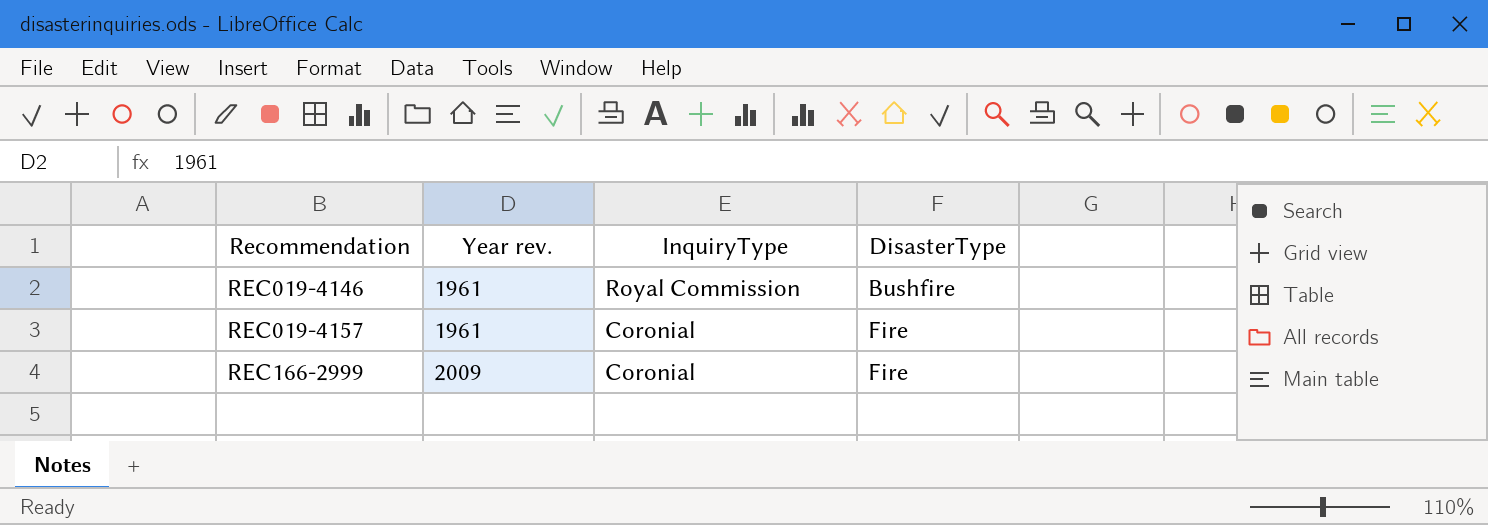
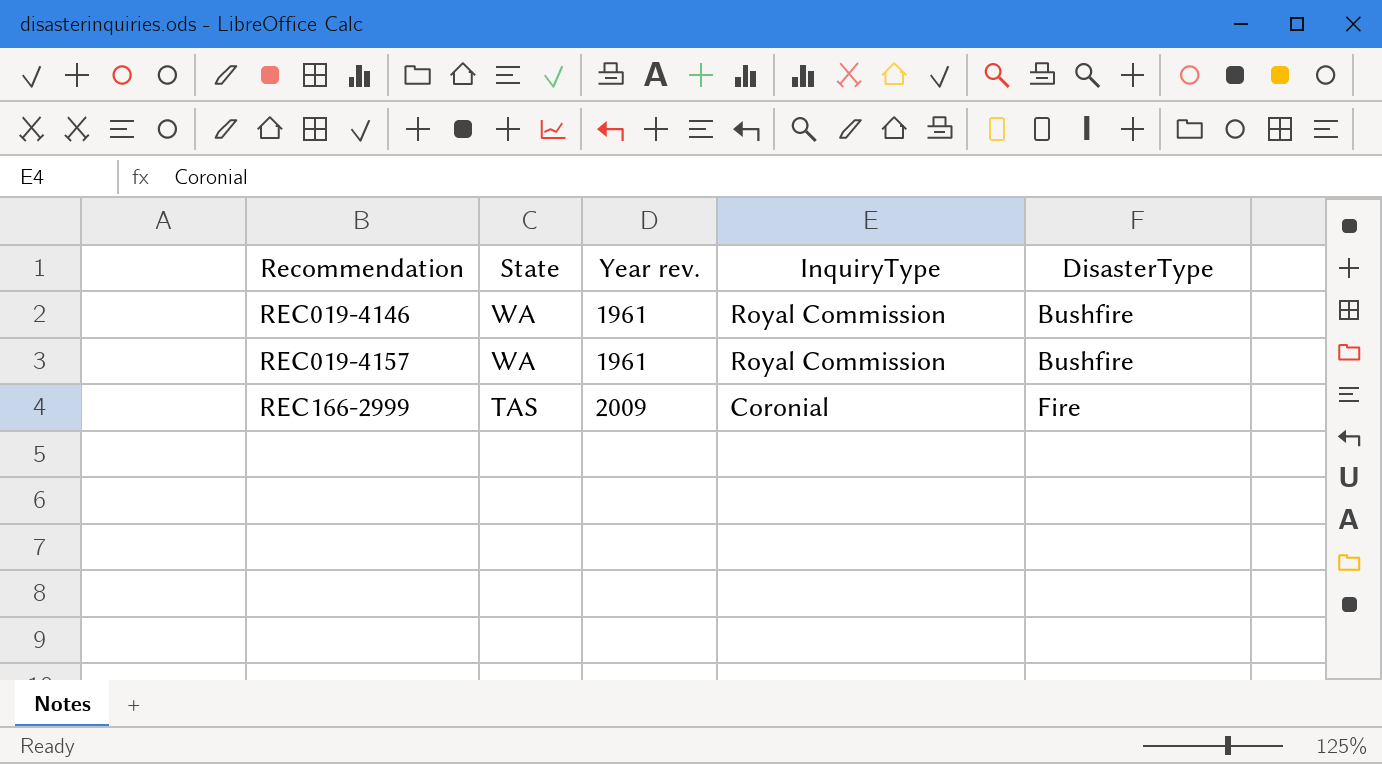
column State | position: none -> 2
REC019-4157 | InquiryType: Coronial -> Royal Commission
REC019-4157 | DisasterType: Fire -> Bushfire

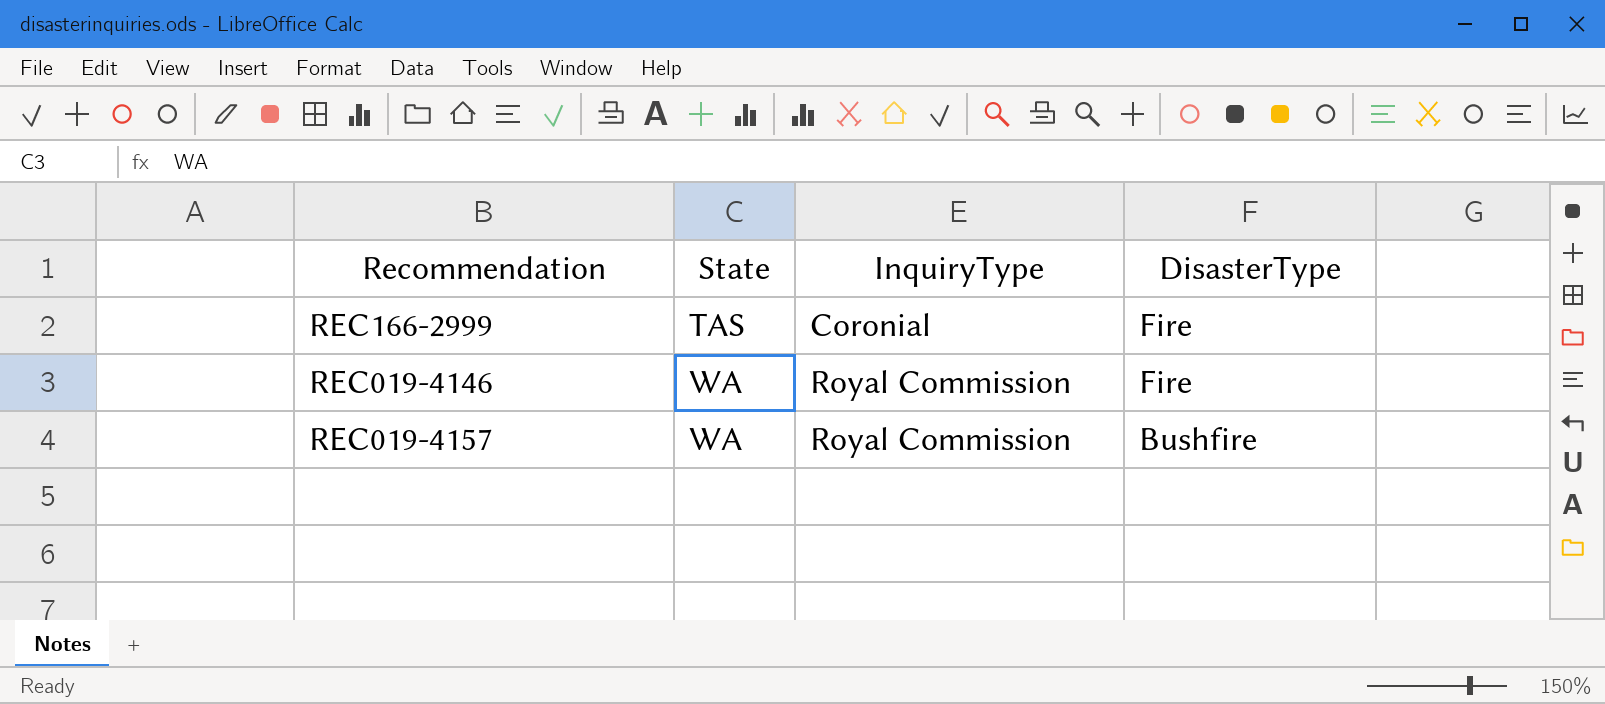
row order: Recommendation ascending -> State ascending
column Year rev. | position: 3 -> none
REC019-4146 | DisasterType: Bushfire -> Fire

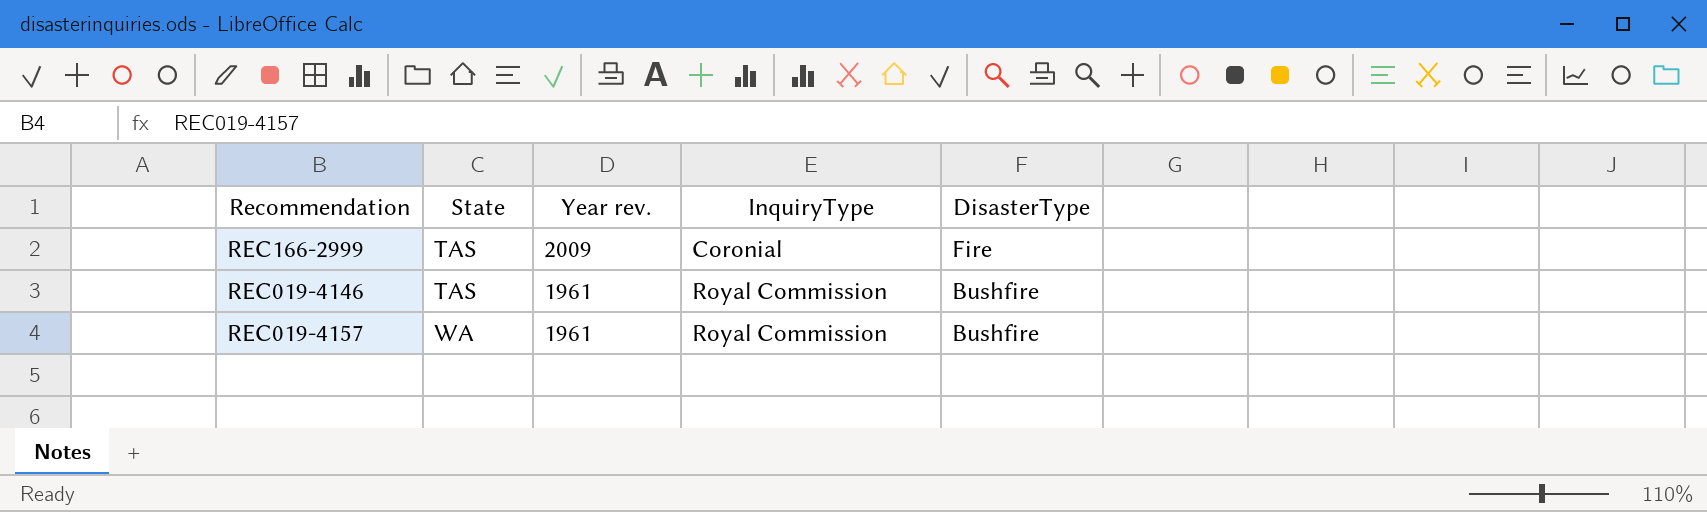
column Year rev. | position: none -> 3
REC019-4146 | State: WA -> TAS
REC019-4146 | DisasterType: Fire -> Bushfire

